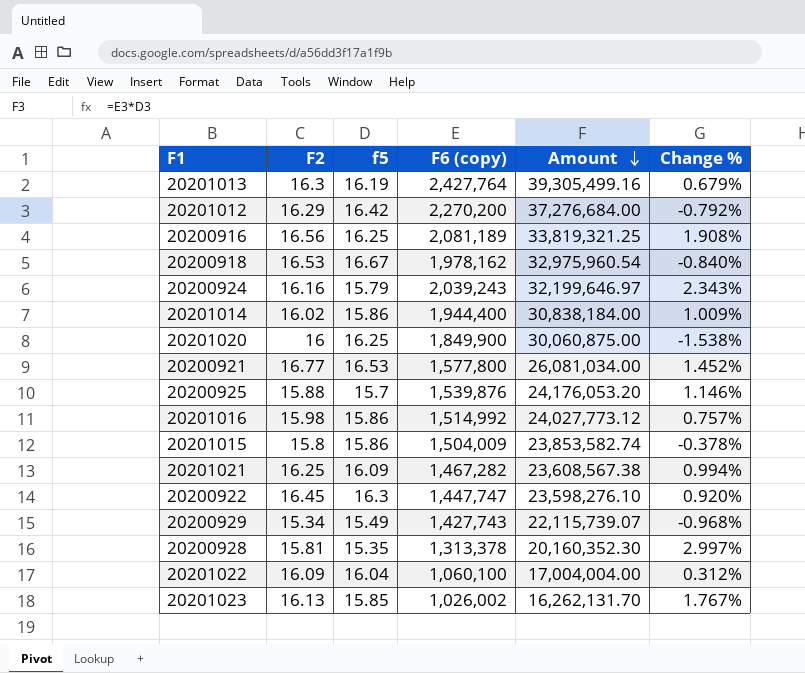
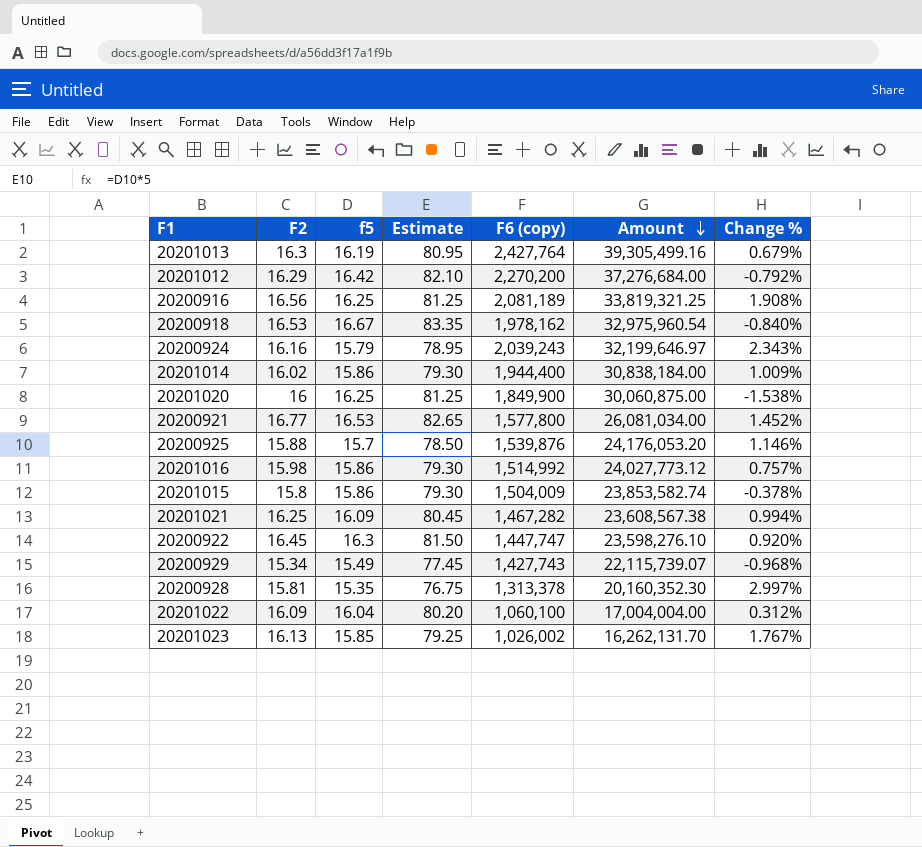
column Estimate | formula: none -> [f5] * 5

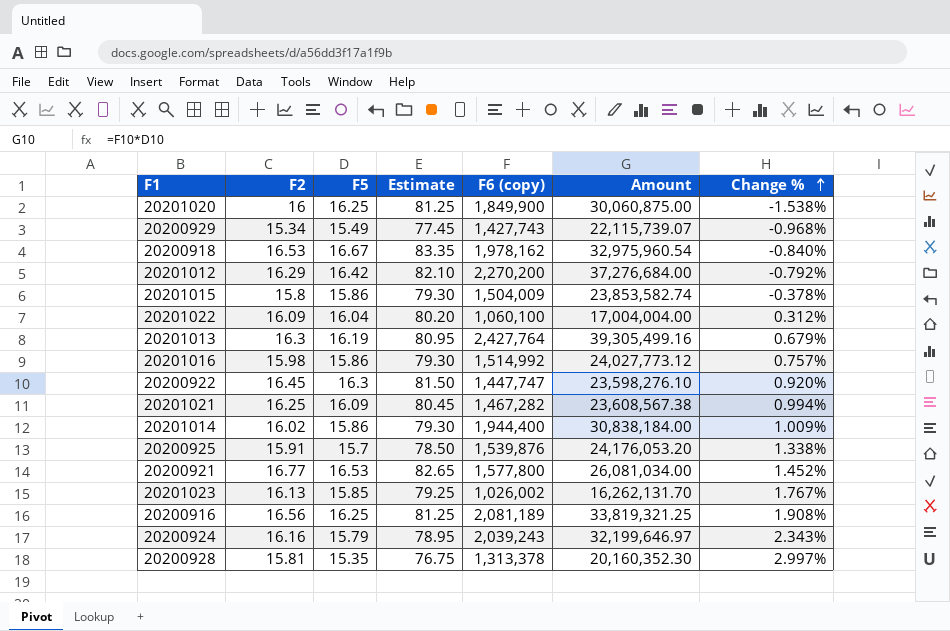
row order: Amount descending -> Change % ascending
column name: f5 -> F5
20200925 | F2: 15.88 -> 15.91
20200925 | Change %: 1.146% -> 1.338%

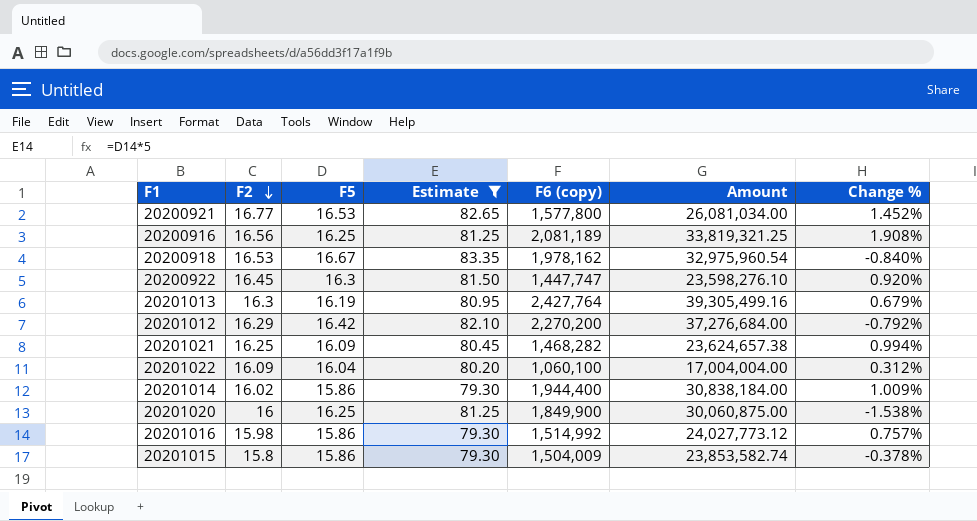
filter: none -> Estimate >= 79.30
row order: Change % ascending -> F2 descending
20201021 | F6 (copy): 1,467,282 -> 1,468,282
20201021 | Amount: 23,608,567.38 -> 23,624,657.38

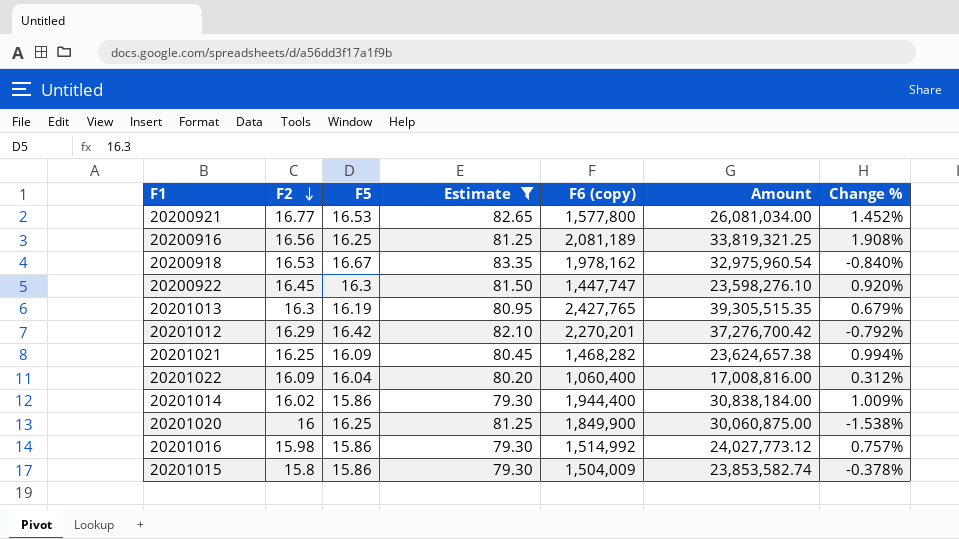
20201013 | F6 (copy): 2,427,764 -> 2,427,765
20201013 | Amount: 39,305,499.16 -> 39,305,515.35
20201012 | F6 (copy): 2,270,200 -> 2,270,201
20201012 | Amount: 37,276,684.00 -> 37,276,700.42
20201022 | F6 (copy): 1,060,100 -> 1,060,400
20201022 | Amount: 17,004,004.00 -> 17,008,816.00

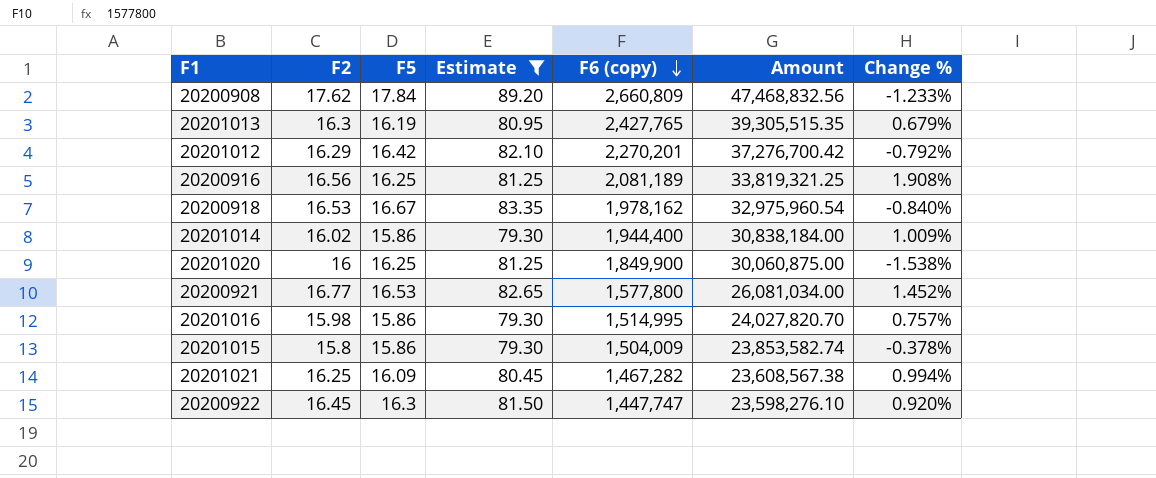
row order: F2 descending -> F6 (copy) descending
row 20201022: 16.09 | 16.04 | 80.20 | 1,060,400 | 17,008,816.00 | 0.312% -> none
row 20200908: none -> 17.62 | 17.84 | 89.20 | 2,660,809 | 47,468,832.56 | -1.233%
20201016 | F6 (copy): 1,514,992 -> 1,514,995
20201016 | Amount: 24,027,773.12 -> 24,027,820.70
20201021 | F6 (copy): 1,468,282 -> 1,467,282
20201021 | Amount: 23,624,657.38 -> 23,608,567.38

